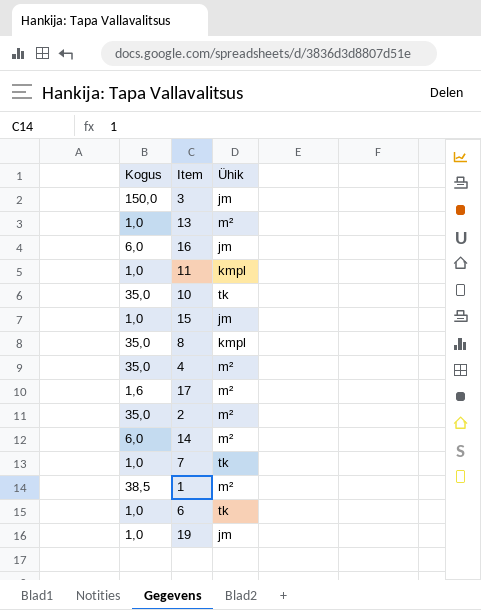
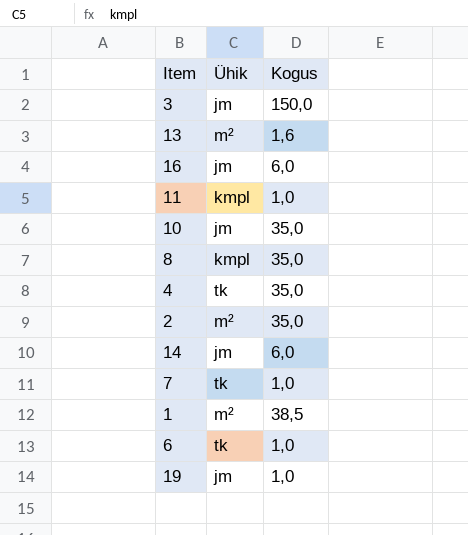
column Kogus | position: 1 -> 3
row 15: 1,0 | jm -> none
row 17: 1,6 | m² -> none
13 | Kogus: 1,0 -> 1,6
10 | Ühik: tk -> jm
4 | Ühik: m² -> tk
14 | Ühik: m² -> jm

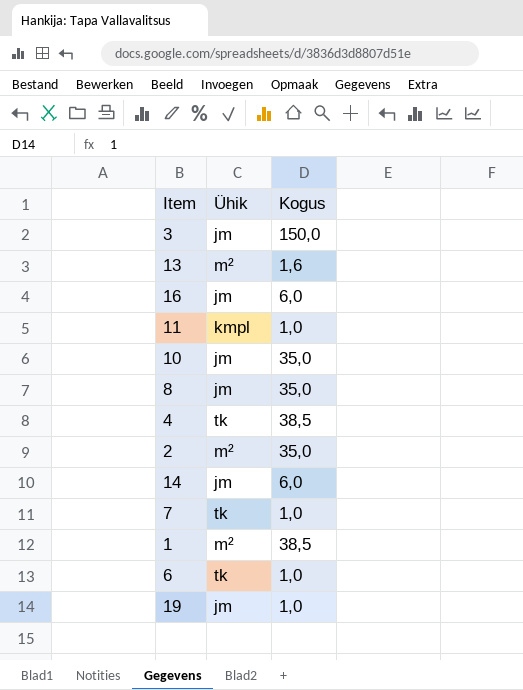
8 | Ühik: kmpl -> jm
4 | Kogus: 35,0 -> 38,5

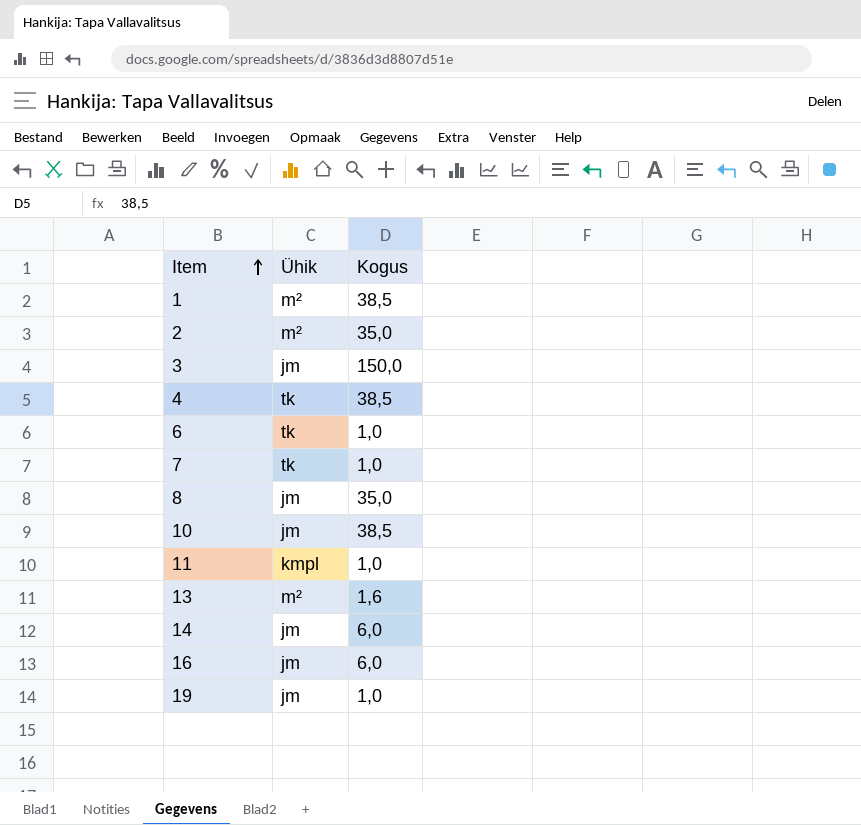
row order: none -> Item ascending
10 | Kogus: 35,0 -> 38,5

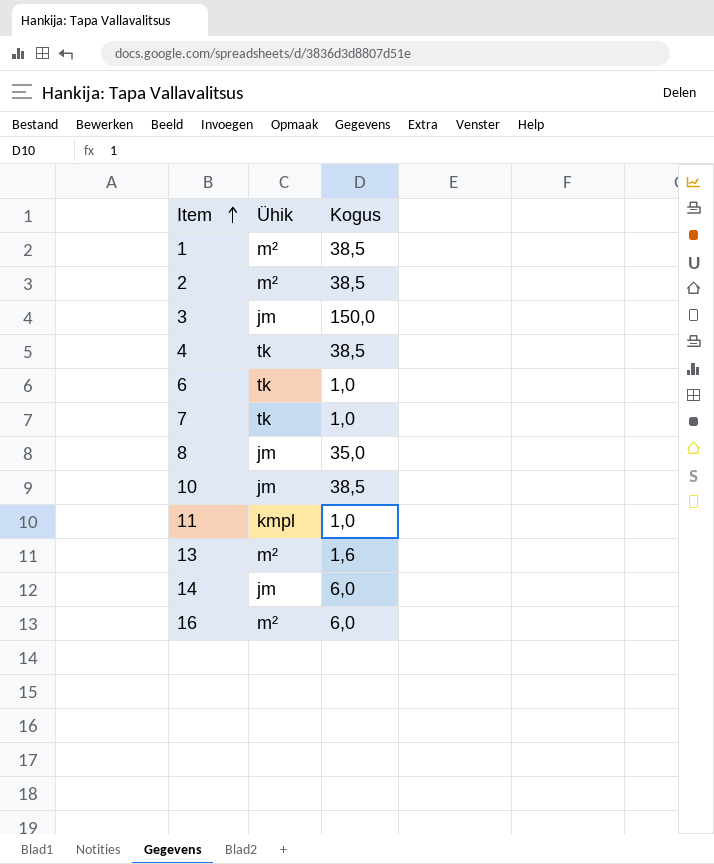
row 19: jm | 1,0 -> none
2 | Kogus: 35,0 -> 38,5
16 | Ühik: jm -> m²

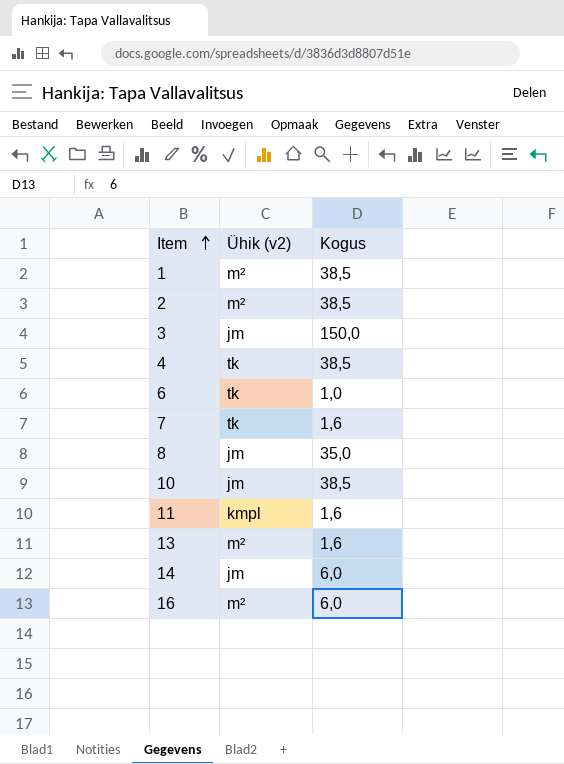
column name: Ühik -> Ühik (v2)
7 | Kogus: 1,0 -> 1,6
11 | Kogus: 1,0 -> 1,6

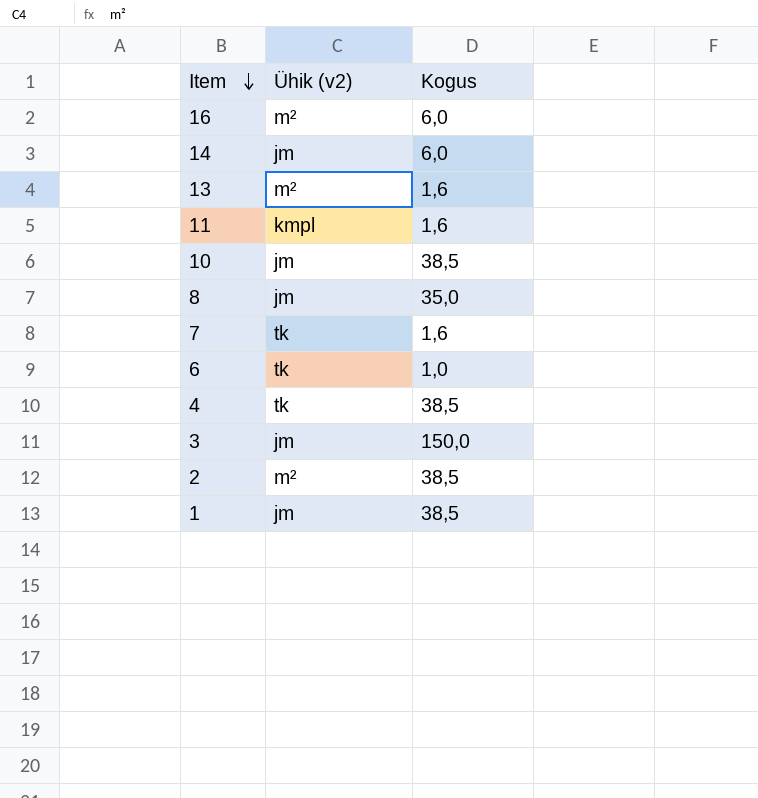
row order: Item ascending -> Item descending
1 | Ühik (v2): m² -> jm

